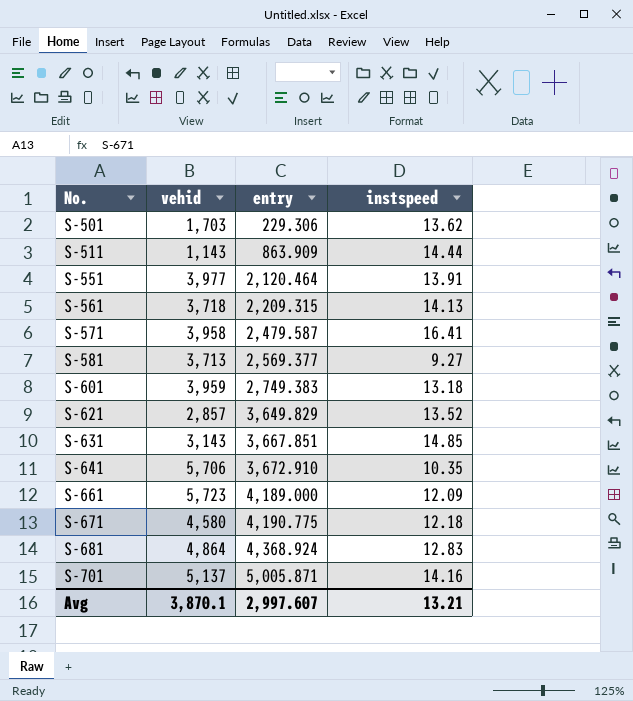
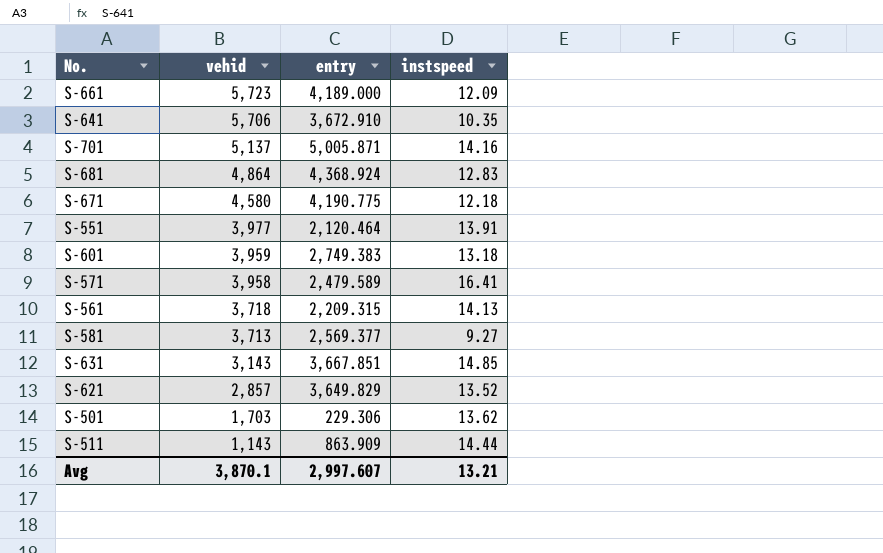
row order: No. ascending -> vehid descending
S-571 | entry: 2,479.587 -> 2,479.589

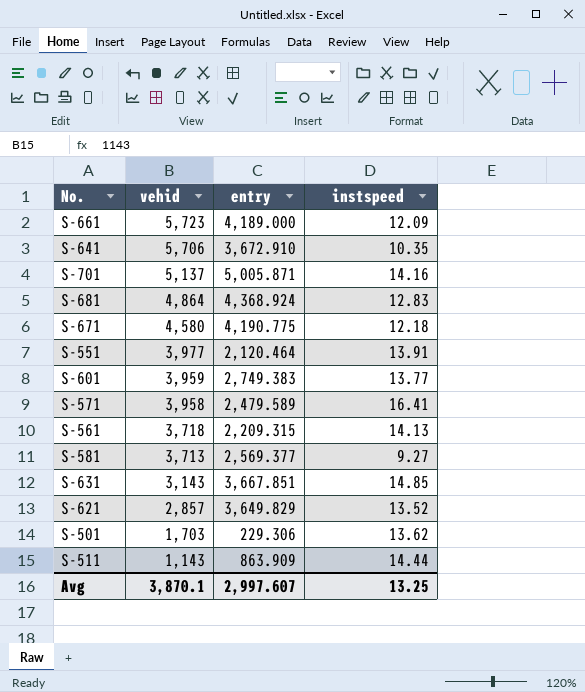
S-601 | instspeed: 13.18 -> 13.77
Avg | instspeed: 13.21 -> 13.25

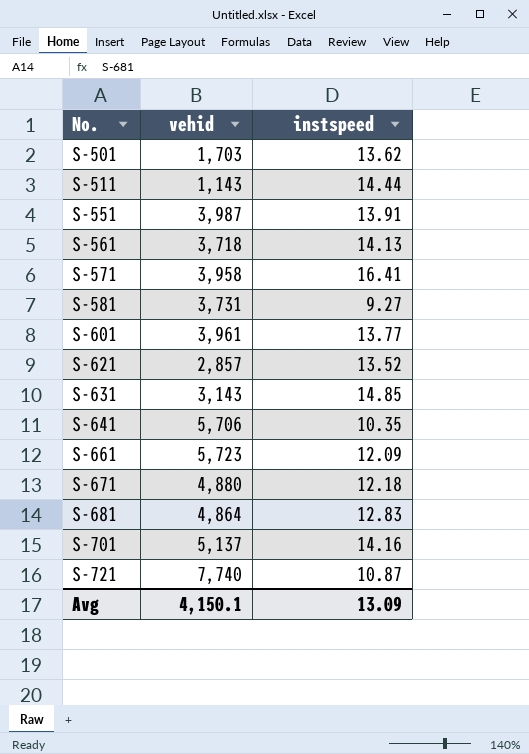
row order: vehid descending -> No. ascending
column entry | position: 3 -> none
S-551 | vehid: 3,977 -> 3,987
S-581 | vehid: 3,713 -> 3,731
S-601 | vehid: 3,959 -> 3,961
S-671 | vehid: 4,580 -> 4,880
row S-721: none -> 7,740 | 10.87
Avg | vehid: 3,870.1 -> 4,150.1
Avg | instspeed: 13.25 -> 13.09

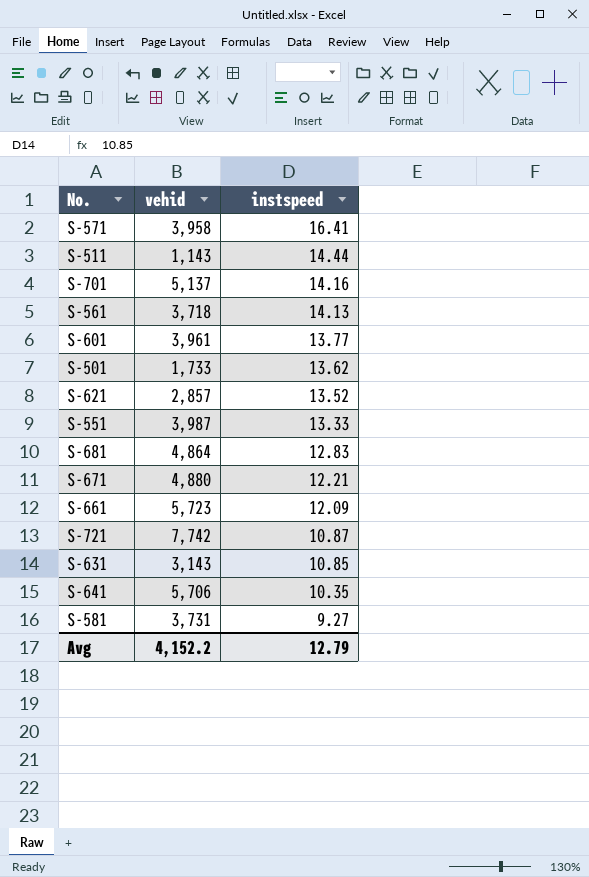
row order: No. ascending -> instspeed descending
S-501 | vehid: 1,703 -> 1,733
S-551 | instspeed: 13.91 -> 13.33
S-671 | instspeed: 12.18 -> 12.21
S-721 | vehid: 7,740 -> 7,742
S-631 | instspeed: 14.85 -> 10.85
Avg | vehid: 4,150.1 -> 4,152.2
Avg | instspeed: 13.09 -> 12.79

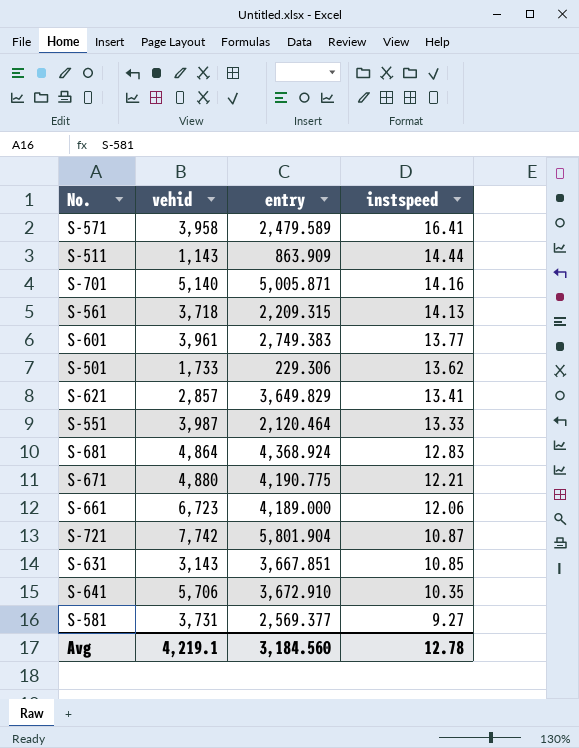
column entry | position: none -> 3
S-701 | vehid: 5,137 -> 5,140
S-621 | instspeed: 13.52 -> 13.41
S-661 | vehid: 5,723 -> 6,723
S-661 | instspeed: 12.09 -> 12.06
Avg | vehid: 4,152.2 -> 4,219.1
Avg | instspeed: 12.79 -> 12.78

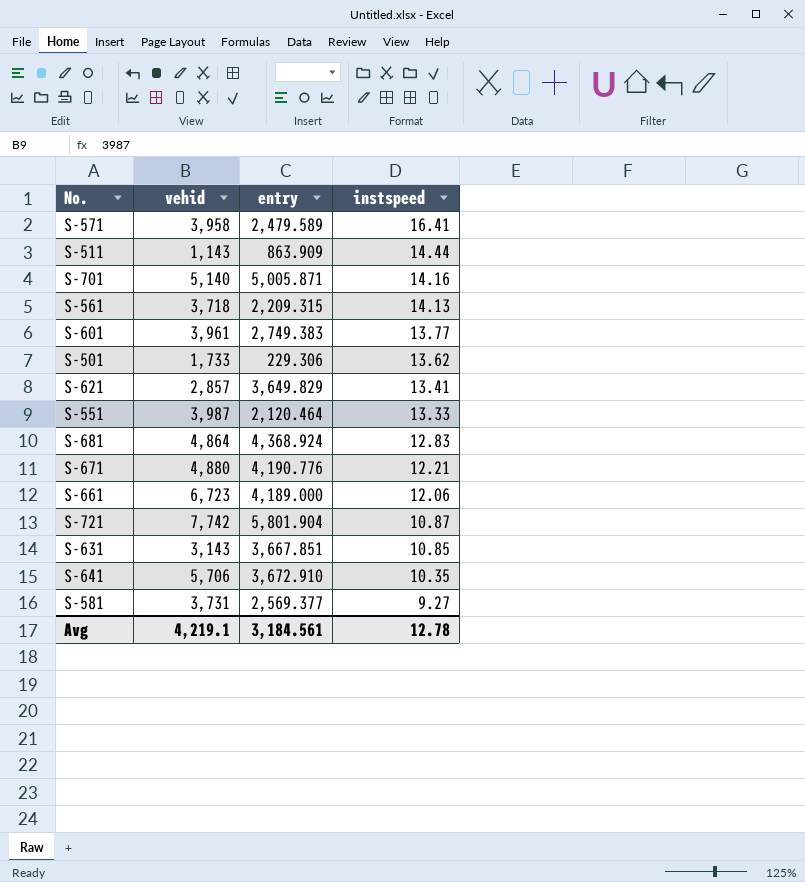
S-671 | entry: 4,190.775 -> 4,190.776
Avg | entry: 3,184.560 -> 3,184.561

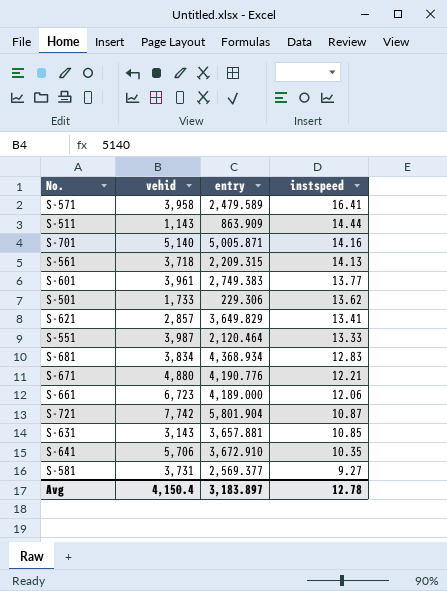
S-681 | vehid: 4,864 -> 3,834
S-681 | entry: 4,368.924 -> 4,368.934
S-631 | entry: 3,667.851 -> 3,657.881
Avg | vehid: 4,219.1 -> 4,150.4
Avg | entry: 3,184.561 -> 3,183.897

